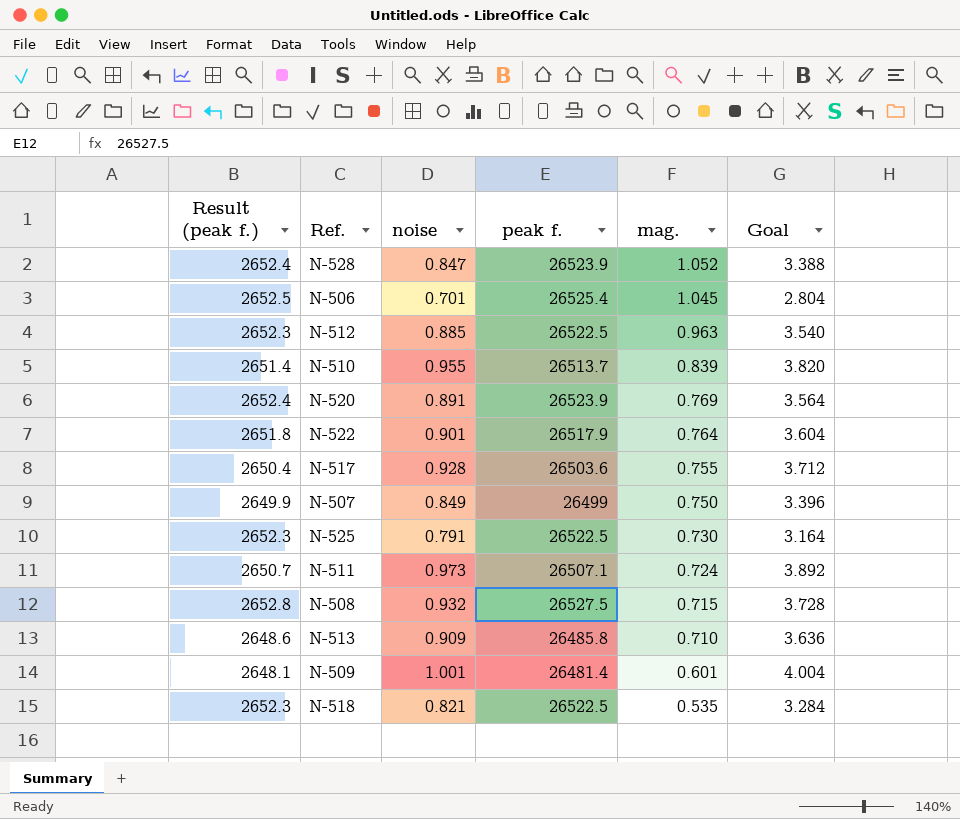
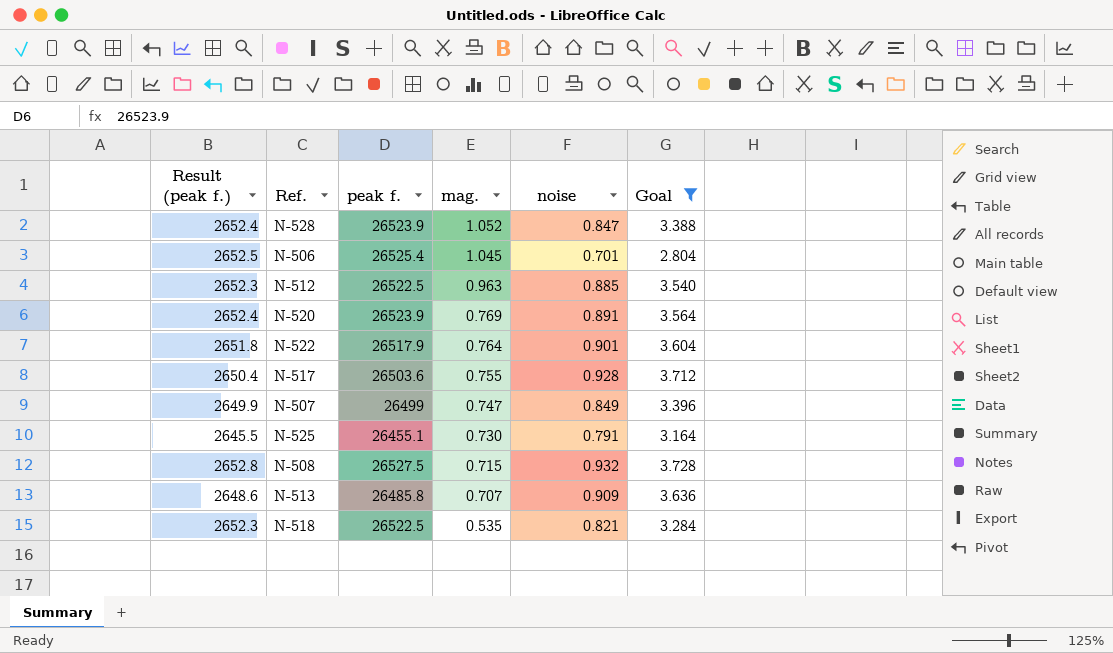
filter: none -> Goal <= 3.728
column noise | position: 3 -> 5
N-507 | mag.: 0.750 -> 0.747
N-525 | Result (peak f.): 2652.3 -> 2645.5
N-525 | peak f.: 26522.5 -> 26455.1
N-513 | mag.: 0.710 -> 0.707

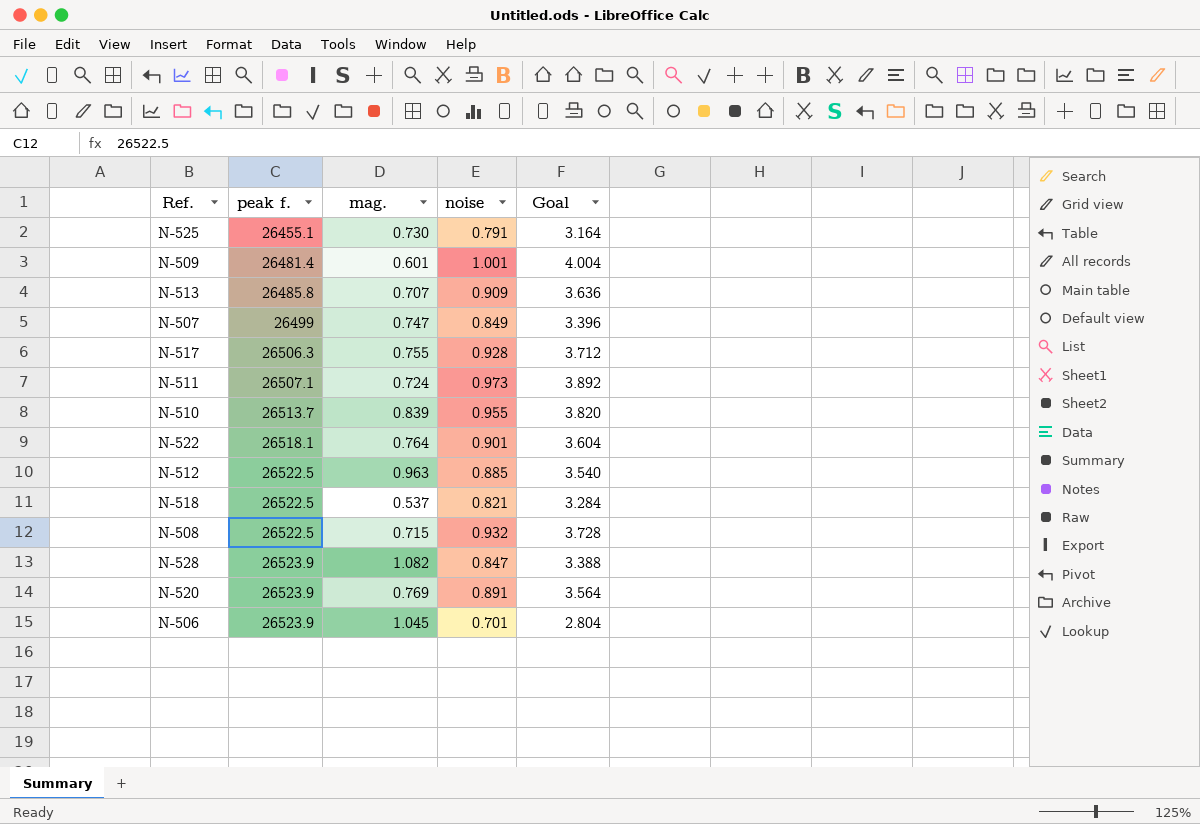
filter: Goal <= 3.728 -> none
row order: mag. descending -> peak f. ascending
column Result (peak f.) | formula: [peak f.] * 0.1 -> none
N-517 | peak f.: 26503.6 -> 26506.3
N-522 | peak f.: 26517.9 -> 26518.1
N-518 | mag.: 0.535 -> 0.537
N-508 | peak f.: 26527.5 -> 26522.5
N-528 | mag.: 1.052 -> 1.082
N-506 | peak f.: 26525.4 -> 26523.9

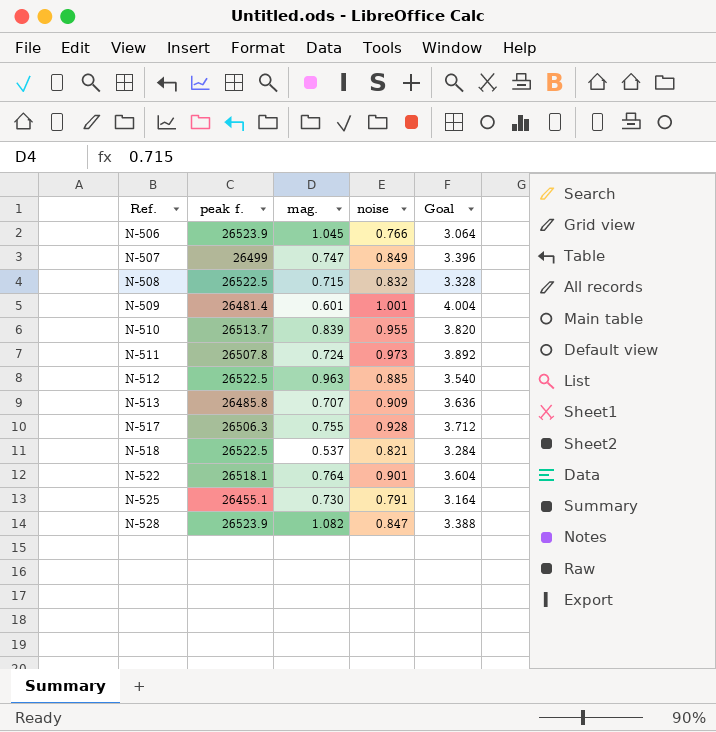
row order: peak f. ascending -> Ref. ascending
row N-520: 26523.9 | 0.769 | 0.891 | 3.564 -> none
N-506 | noise: 0.701 -> 0.766
N-506 | Goal: 2.804 -> 3.064
N-508 | noise: 0.932 -> 0.832
N-508 | Goal: 3.728 -> 3.328
N-511 | peak f.: 26507.1 -> 26507.8

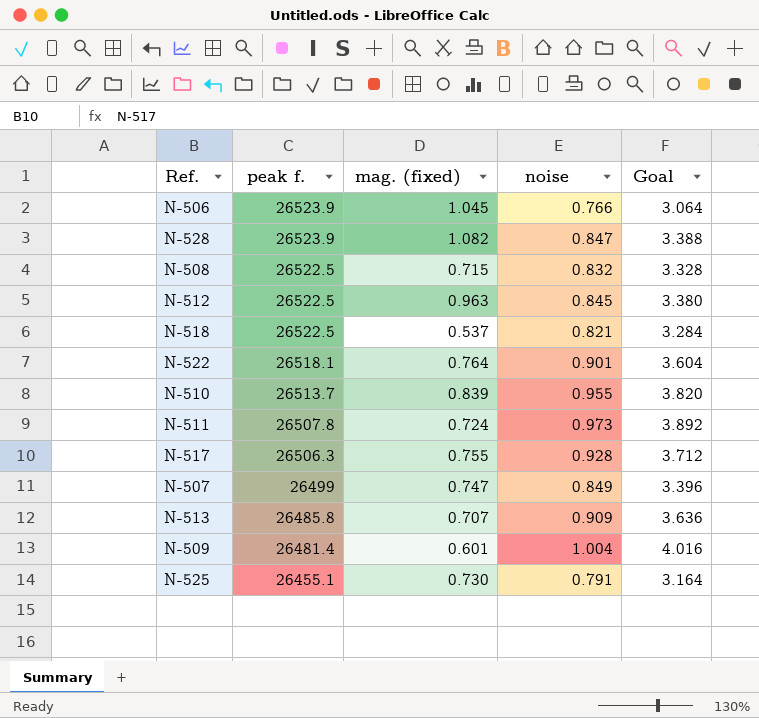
row order: Ref. ascending -> peak f. descending
column name: mag. -> mag. (fixed)
N-512 | noise: 0.885 -> 0.845
N-512 | Goal: 3.540 -> 3.380
N-509 | noise: 1.001 -> 1.004
N-509 | Goal: 4.004 -> 4.016

